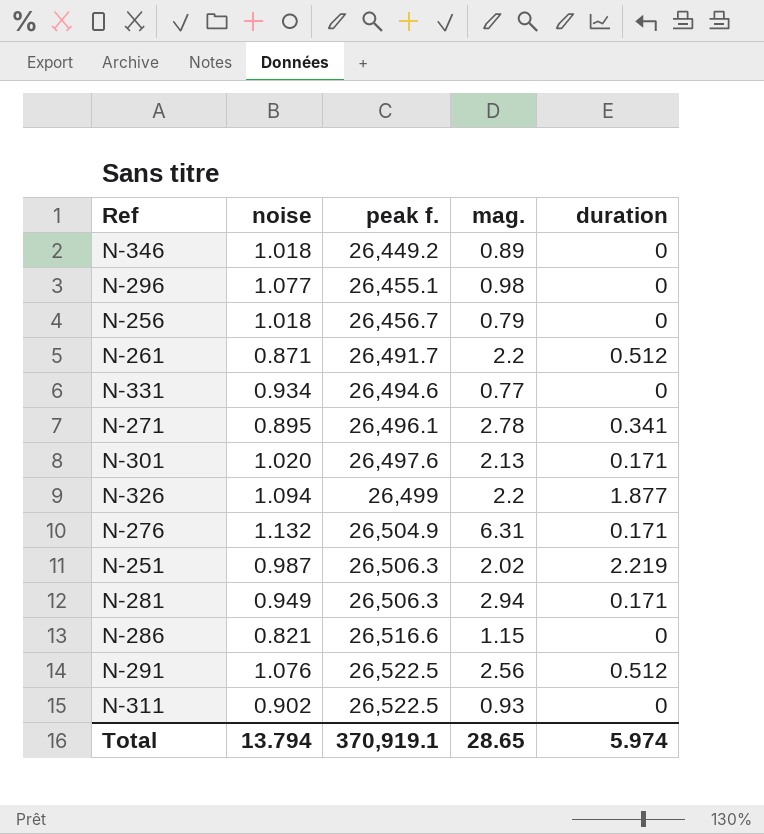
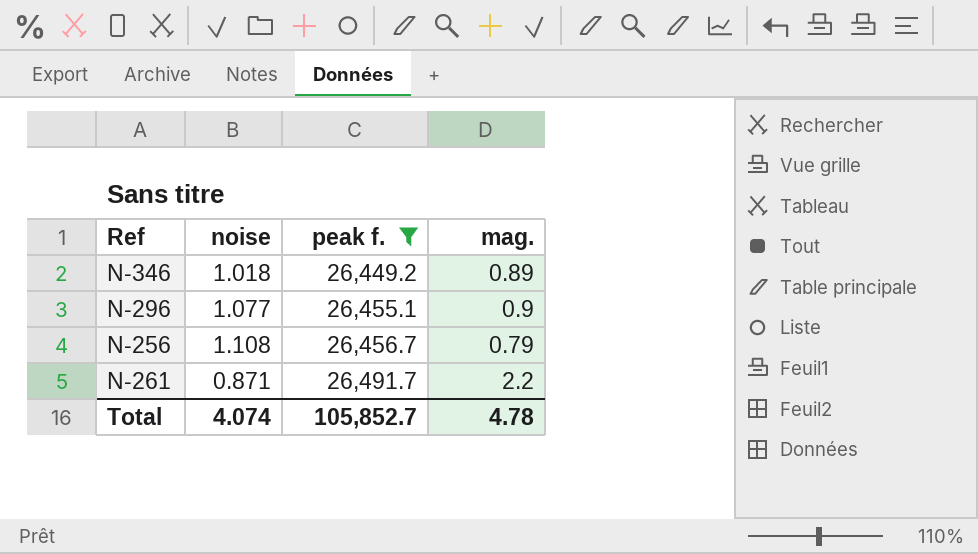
filter: none -> peak f. <= 26,491.7
column duration | position: 5 -> none
N-296 | mag.: 0.98 -> 0.9
N-256 | noise: 1.018 -> 1.108
Total | noise: 13.794 -> 4.074
Total | peak f.: 370,919.1 -> 105,852.7
Total | mag.: 28.65 -> 4.78

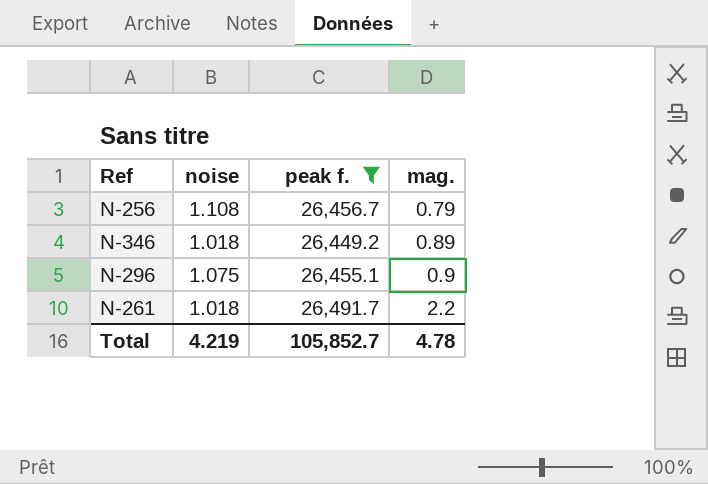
row order: peak f. ascending -> mag. ascending
N-296 | noise: 1.077 -> 1.075
N-261 | noise: 0.871 -> 1.018
Total | noise: 4.074 -> 4.219

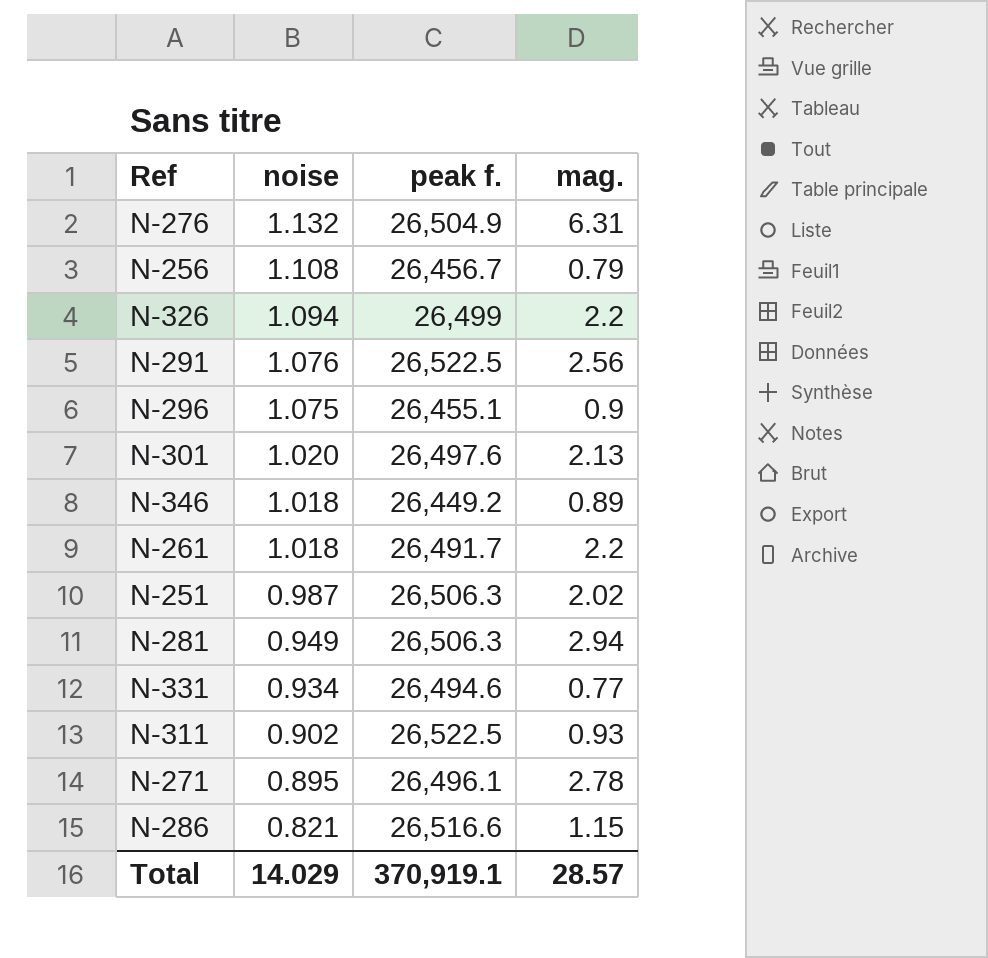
filter: peak f. <= 26,491.7 -> none
row order: mag. ascending -> noise descending
Total | noise: 4.219 -> 14.029
Total | peak f.: 105,852.7 -> 370,919.1
Total | mag.: 4.78 -> 28.57

